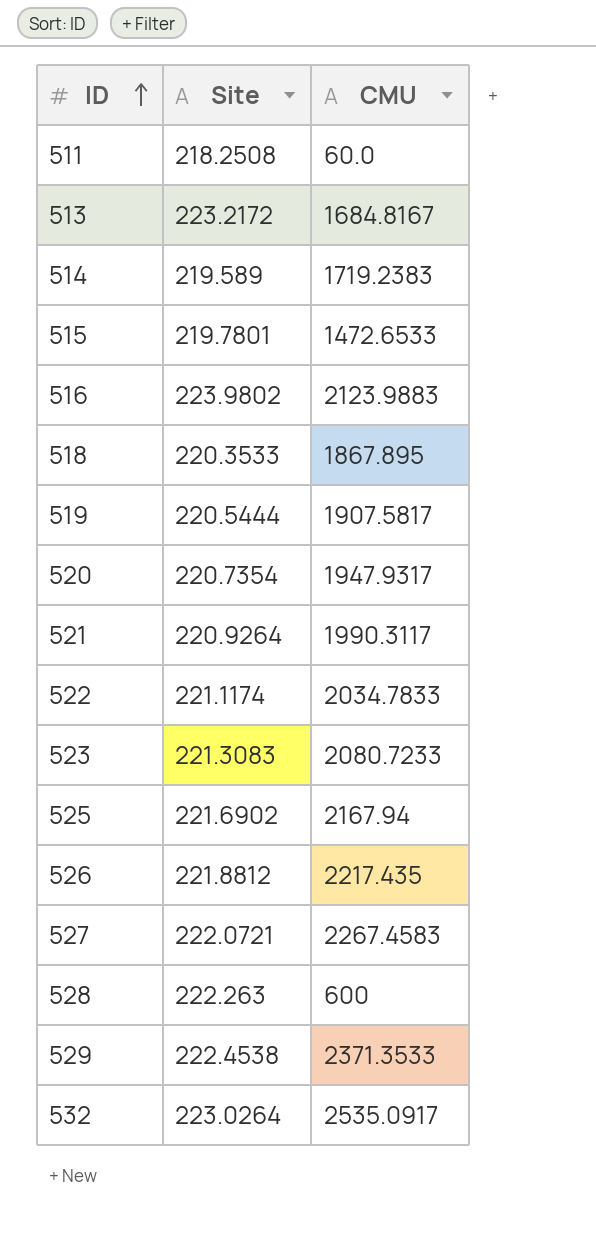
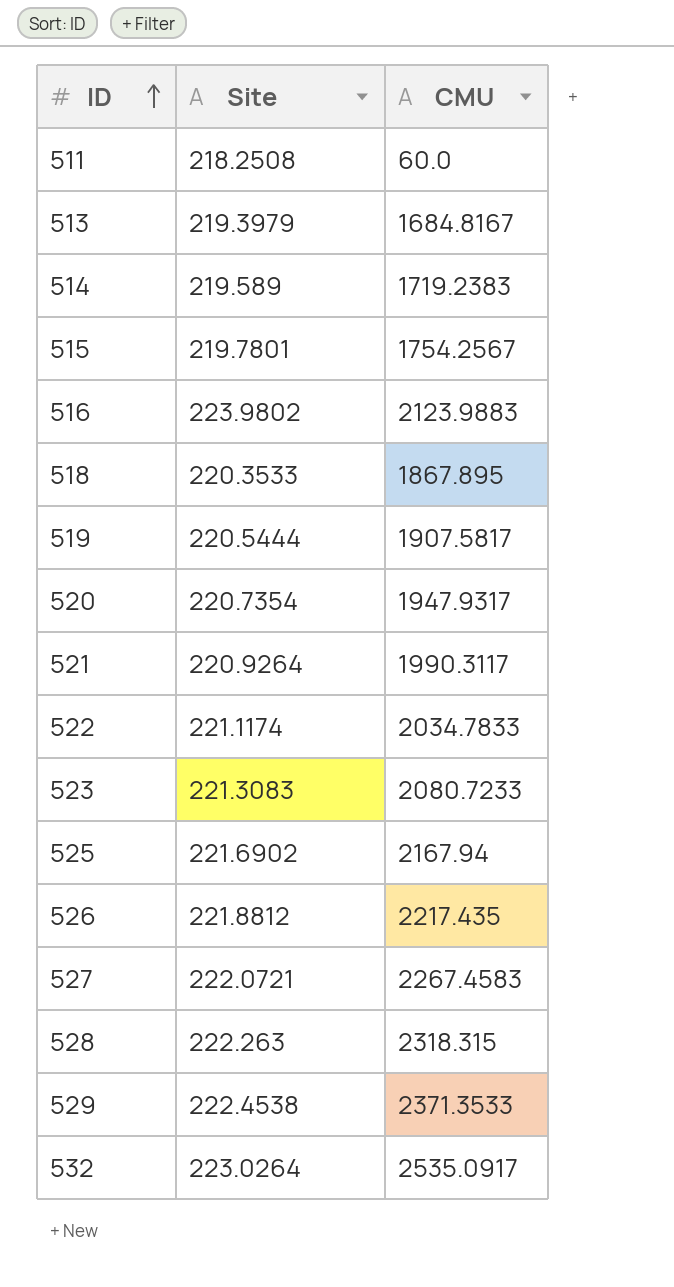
513 | Site: 223.2172 -> 219.3979
515 | CMU: 1472.6533 -> 1754.2567
528 | CMU: 600 -> 2318.315

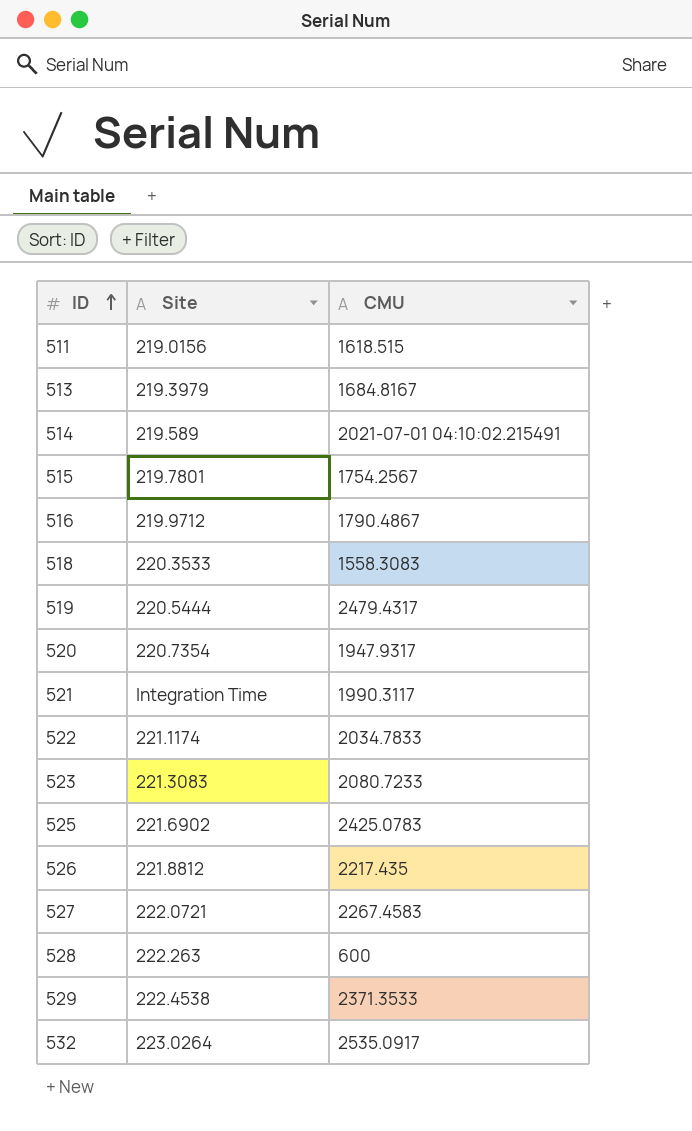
511 | Site: 218.2508 -> 219.0156
511 | CMU: 60.0 -> 1618.515
514 | CMU: 1719.2383 -> 2021-07-01 04:10:02.215491
516 | Site: 223.9802 -> 219.9712
516 | CMU: 2123.9883 -> 1790.4867
518 | CMU: 1867.895 -> 1558.3083
519 | CMU: 1907.5817 -> 2479.4317
521 | Site: 220.9264 -> Integration Time
525 | CMU: 2167.94 -> 2425.0783
528 | CMU: 2318.315 -> 600

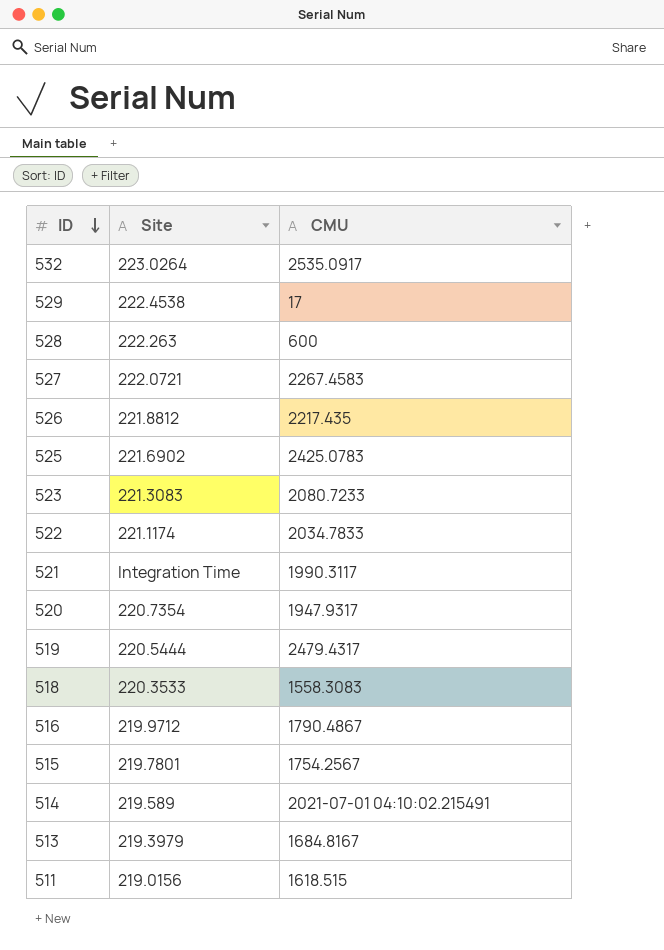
row order: ID ascending -> ID descending
529 | CMU: 2371.3533 -> 17

